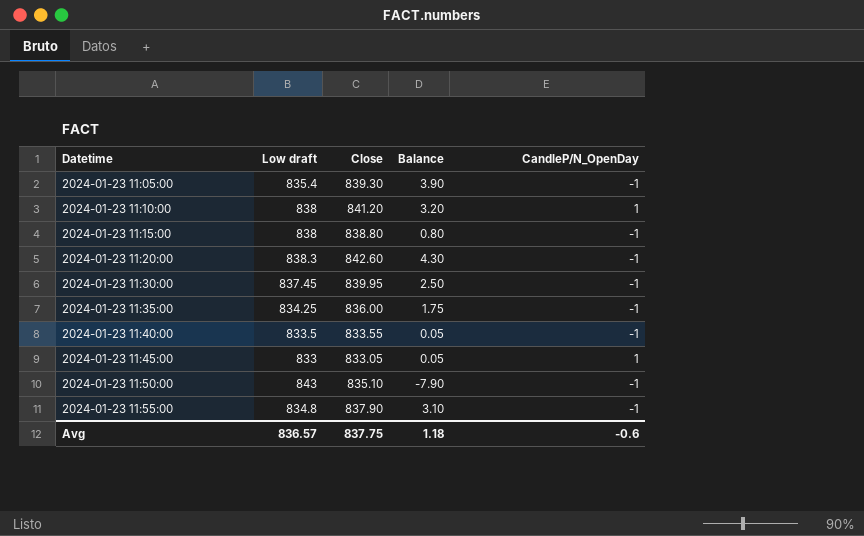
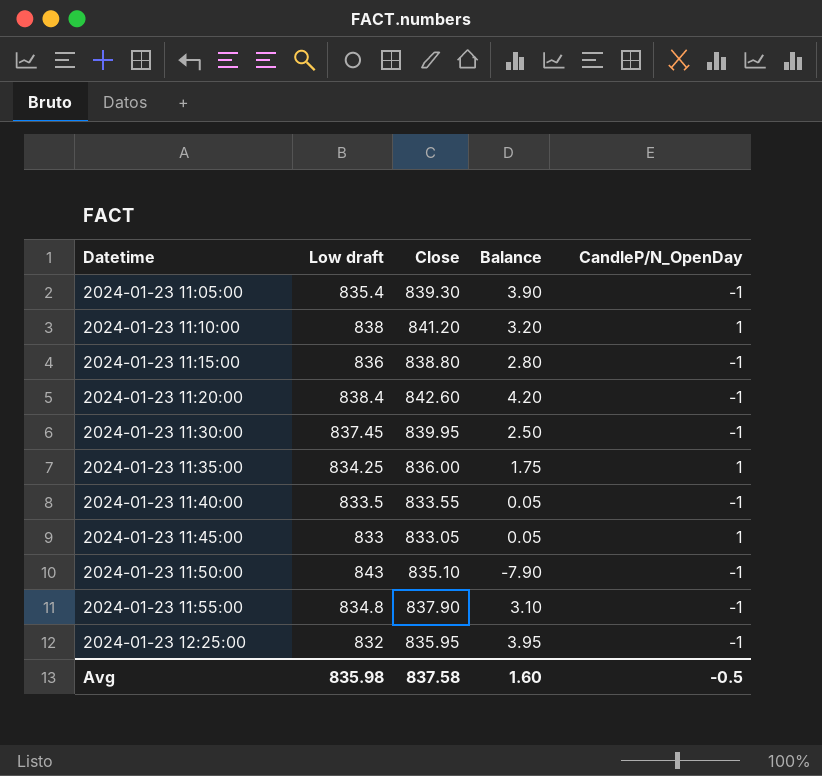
2024-01-23 11:15:00 | Low draft: 838 -> 836
2024-01-23 11:15:00 | Balance: 0.80 -> 2.80
2024-01-23 11:20:00 | Low draft: 838.3 -> 838.4
2024-01-23 11:20:00 | Balance: 4.30 -> 4.20
2024-01-23 11:35:00 | CandleP/N_OpenDay: -1 -> 1
row 2024-01-23 12:25:00: none -> 832 | 835.95 | 3.95 | -1
Avg | Low draft: 836.57 -> 835.98
Avg | Close: 837.75 -> 837.58
Avg | Balance: 1.18 -> 1.60
Avg | CandleP/N_OpenDay: -0.6 -> -0.5

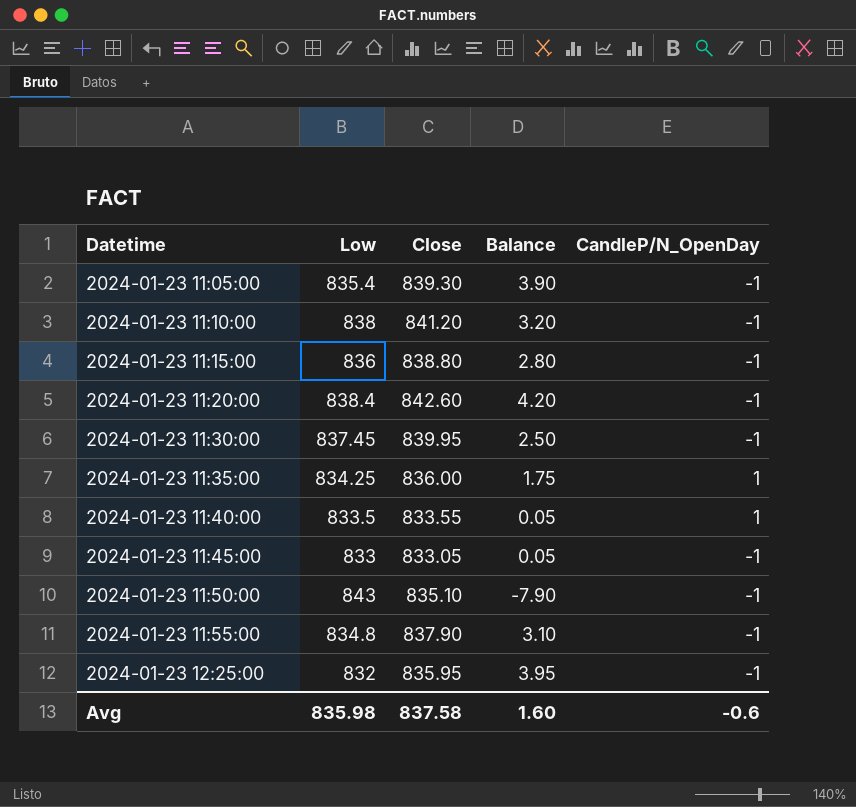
column name: Low draft -> Low
2024-01-23 11:10:00 | CandleP/N_OpenDay: 1 -> -1
2024-01-23 11:40:00 | CandleP/N_OpenDay: -1 -> 1
2024-01-23 11:45:00 | CandleP/N_OpenDay: 1 -> -1
Avg | CandleP/N_OpenDay: -0.5 -> -0.6

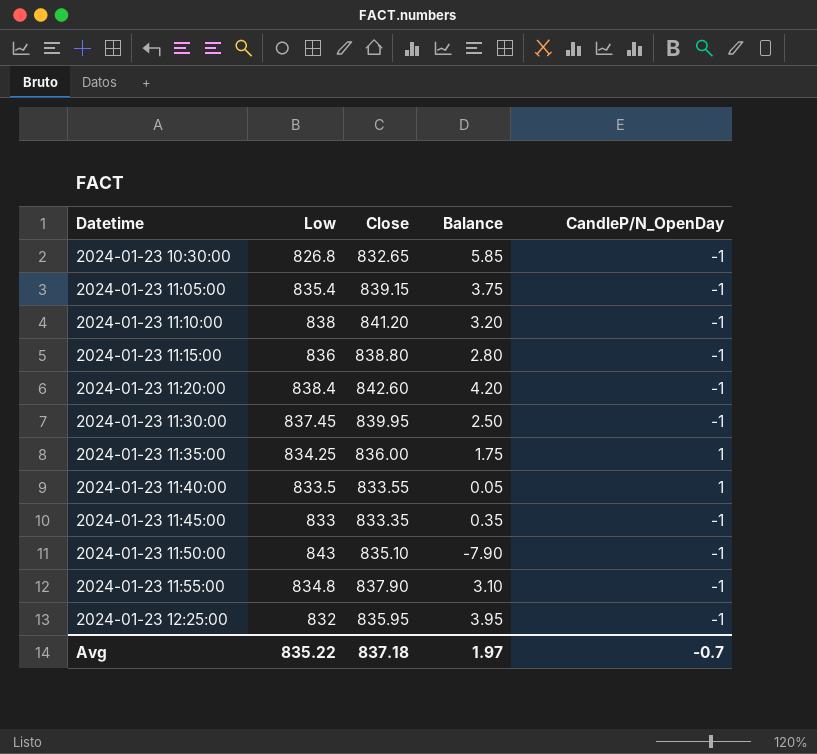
row 2024-01-23 10:30:00: none -> 826.8 | 832.65 | 5.85 | -1
2024-01-23 11:05:00 | Close: 839.30 -> 839.15
2024-01-23 11:05:00 | Balance: 3.90 -> 3.75
2024-01-23 11:45:00 | Close: 833.05 -> 833.35
2024-01-23 11:45:00 | Balance: 0.05 -> 0.35
Avg | Low: 835.98 -> 835.22
Avg | Close: 837.58 -> 837.18
Avg | Balance: 1.60 -> 1.97
Avg | CandleP/N_OpenDay: -0.6 -> -0.7

